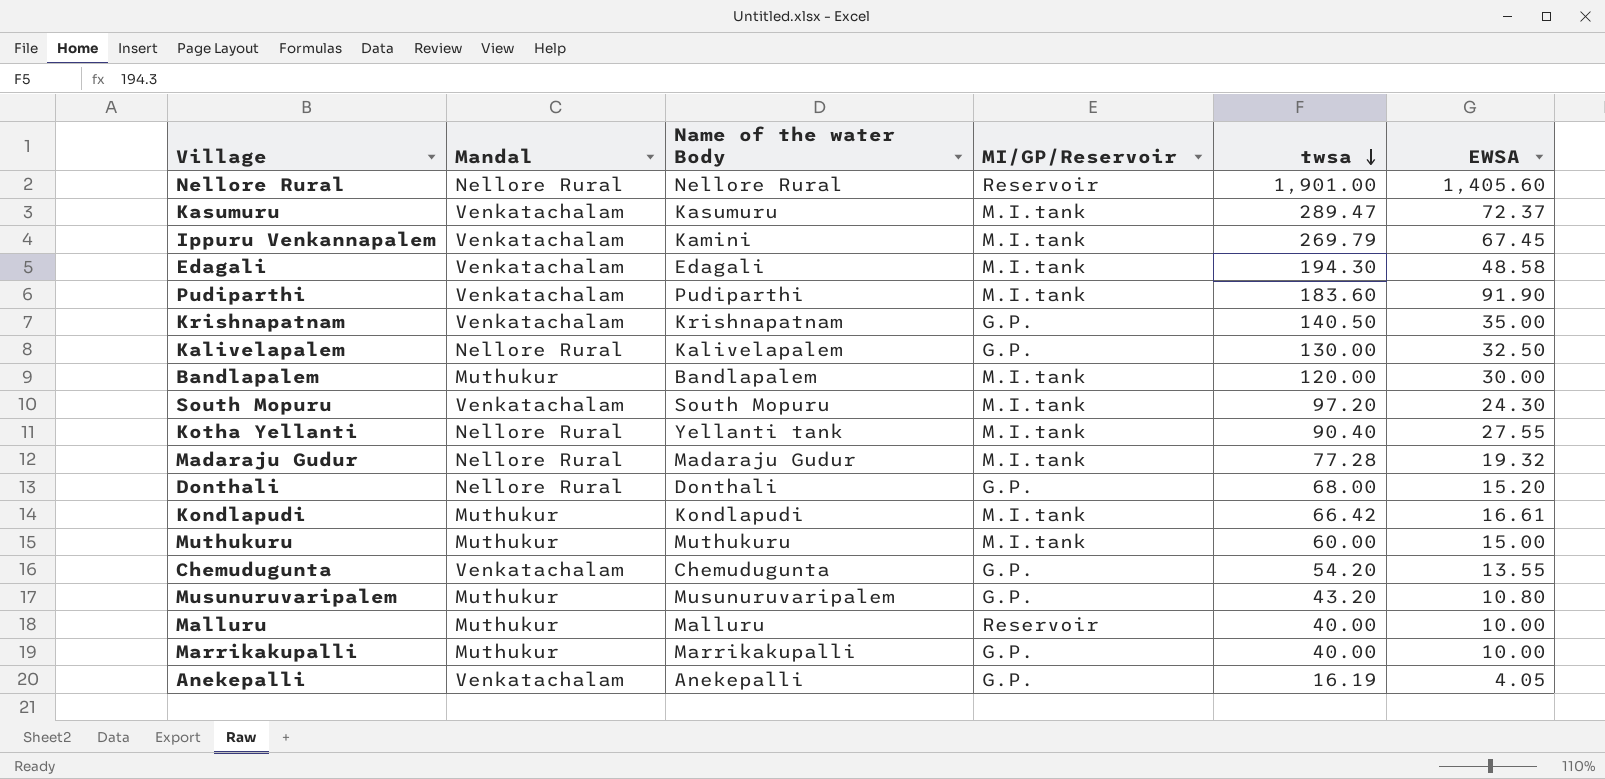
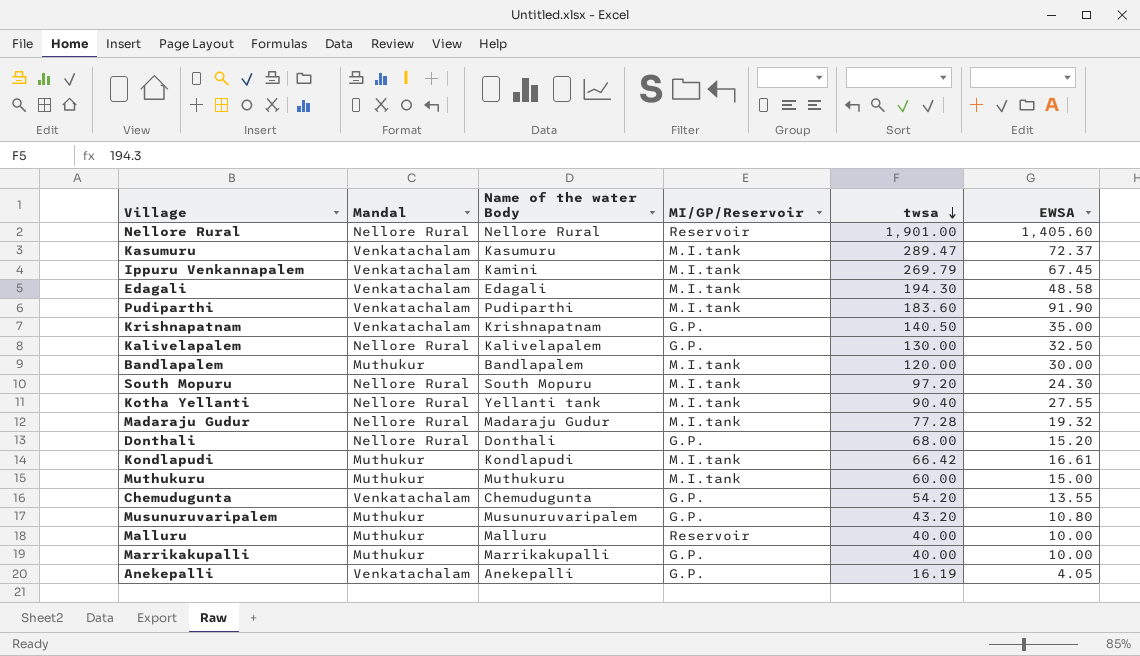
South Mopuru | Mandal: Venkatachalam -> Nellore Rural

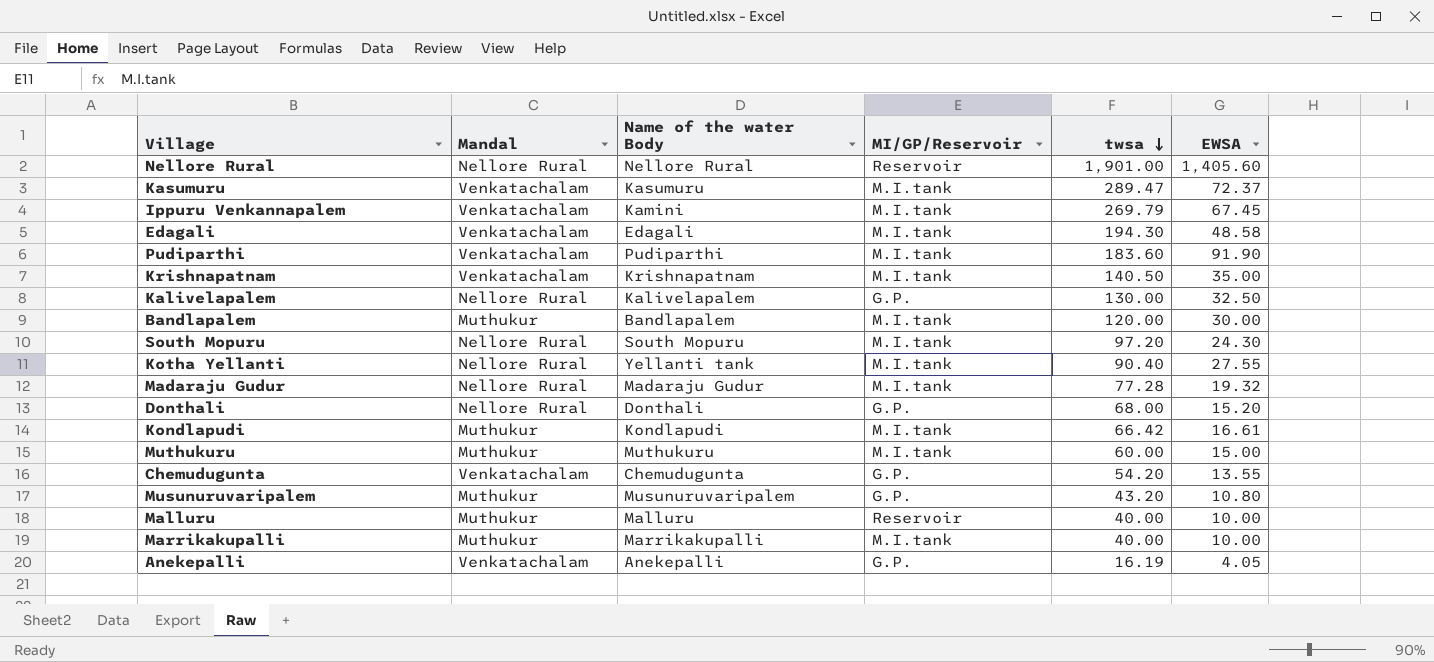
Krishnapatnam | MI/GP/Reservoir: G.P. -> M.I.tank
Marrikakupalli | MI/GP/Reservoir: G.P. -> M.I.tank

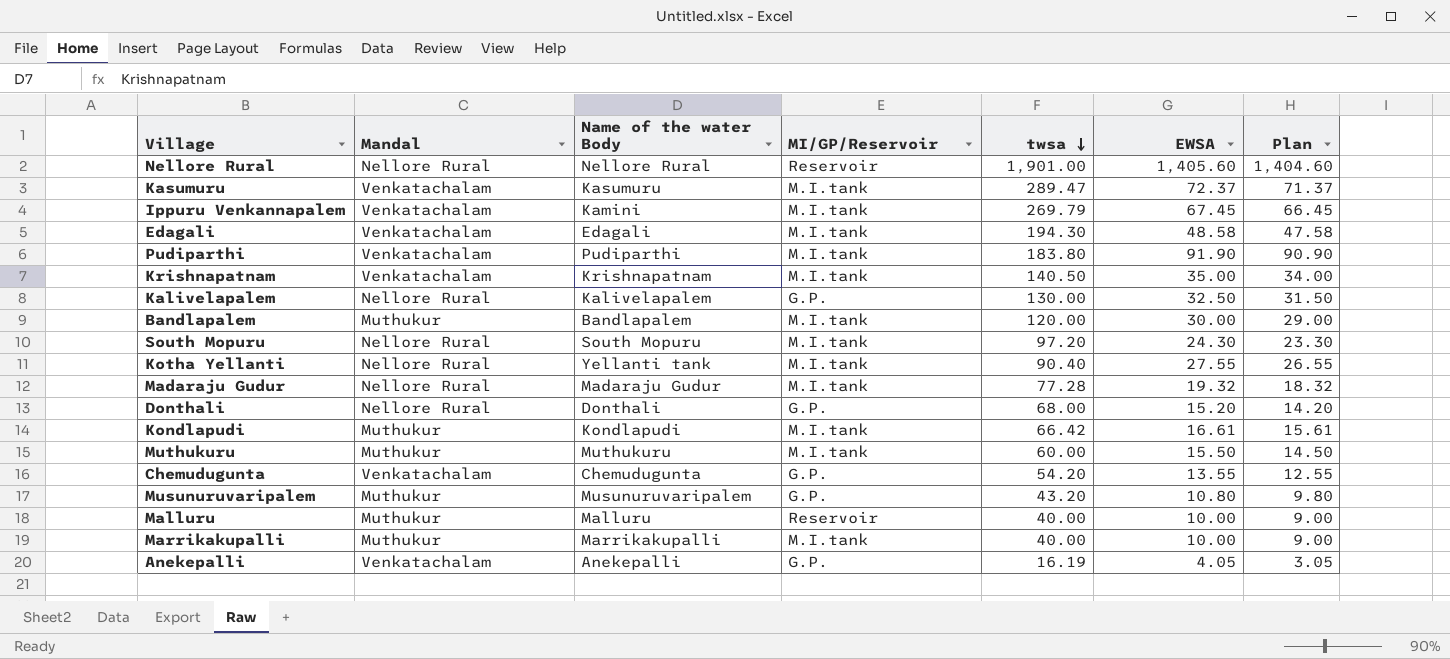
column Plan | formula: none -> [EWSA] - 1
Pudiparthi | twsa: 183.60 -> 183.80
Muthukuru | EWSA: 15.00 -> 15.50

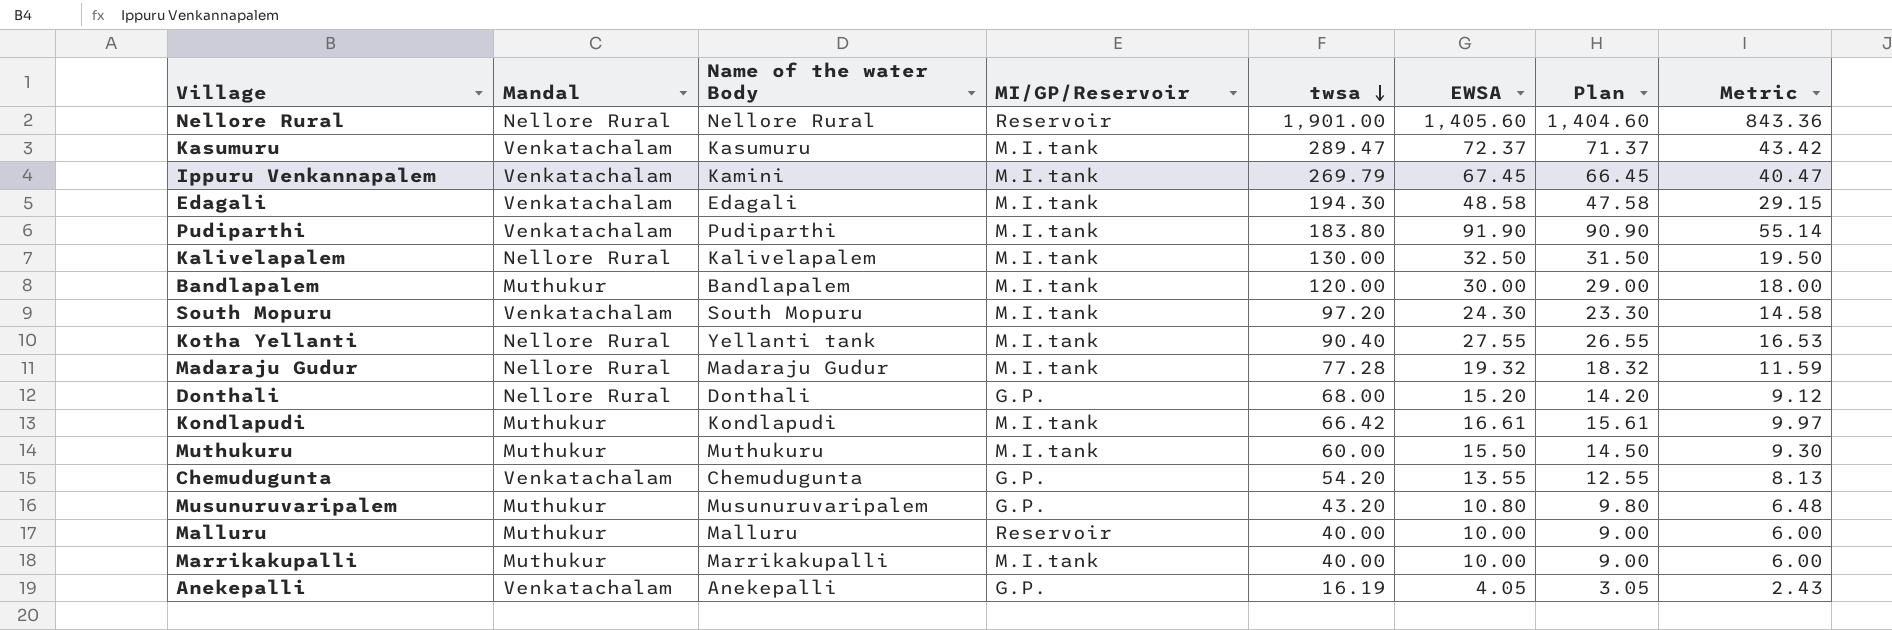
column Metric | formula: none -> [EWSA] * 0.6
row Krishnapatnam: Venkatachalam | Krishnapatnam | M.I.tank | 140.50 | 35.00 | 34.00 -> none
Kalivelapalem | MI/GP/Reservoir: G.P. -> M.I.tank
South Mopuru | Mandal: Nellore Rural -> Venkatachalam

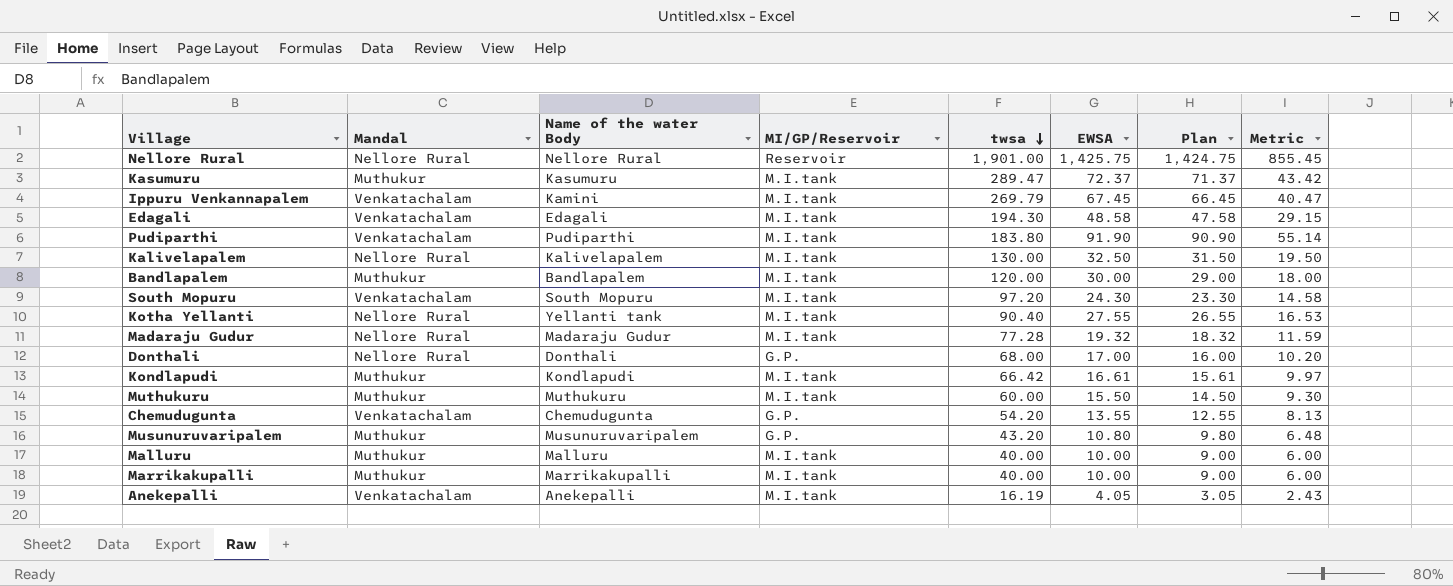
Nellore Rural | EWSA: 1,405.60 -> 1,425.75
Nellore Rural | Plan: 1,404.60 -> 1,424.75
Nellore Rural | Metric: 843.36 -> 855.45
Kasumuru | Mandal: Venkatachalam -> Muthukur
Donthali | EWSA: 15.20 -> 17.00
Donthali | Plan: 14.20 -> 16.00
Donthali | Metric: 9.12 -> 10.20
Malluru | MI/GP/Reservoir: Reservoir -> M.I.tank
Anekepalli | MI/GP/Reservoir: G.P. -> M.I.tank

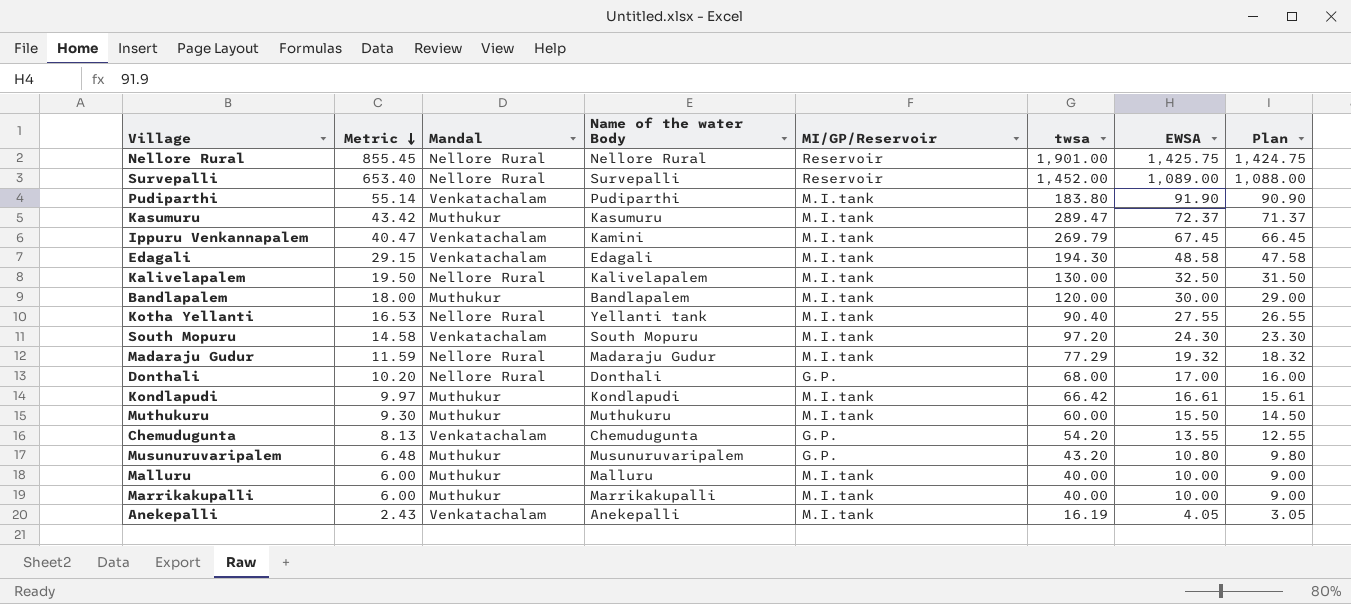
row order: twsa descending -> Metric descending
column Metric | position: 8 -> 2
row Survepalli: none -> 653.40 | Nellore Rural | Survepalli | Reservoir | 1,452.00 | 1,089.00 | 1,088.00
Madaraju Gudur | twsa: 77.28 -> 77.29

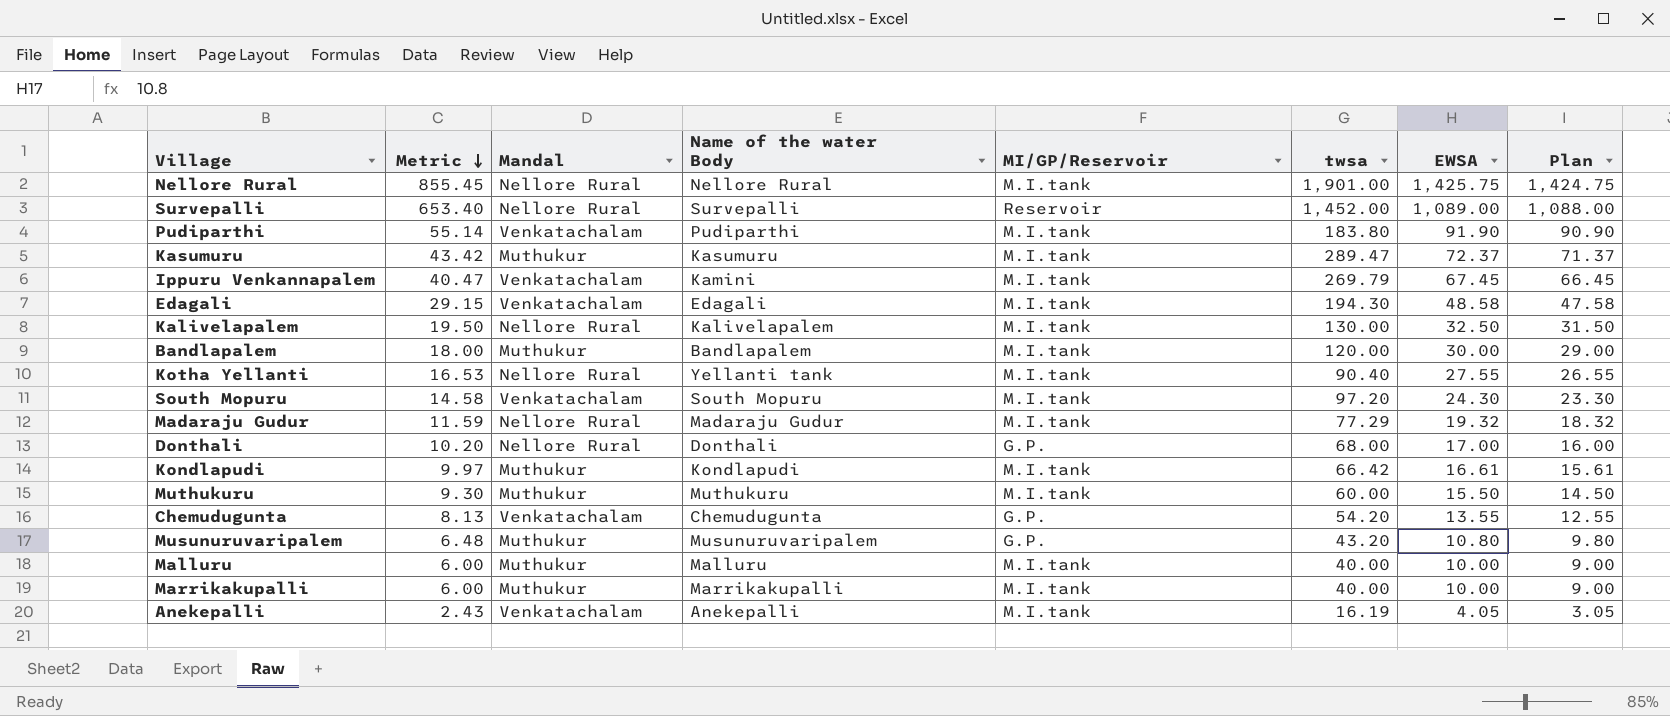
Nellore Rural | MI/GP/Reservoir: Reservoir -> M.I.tank

